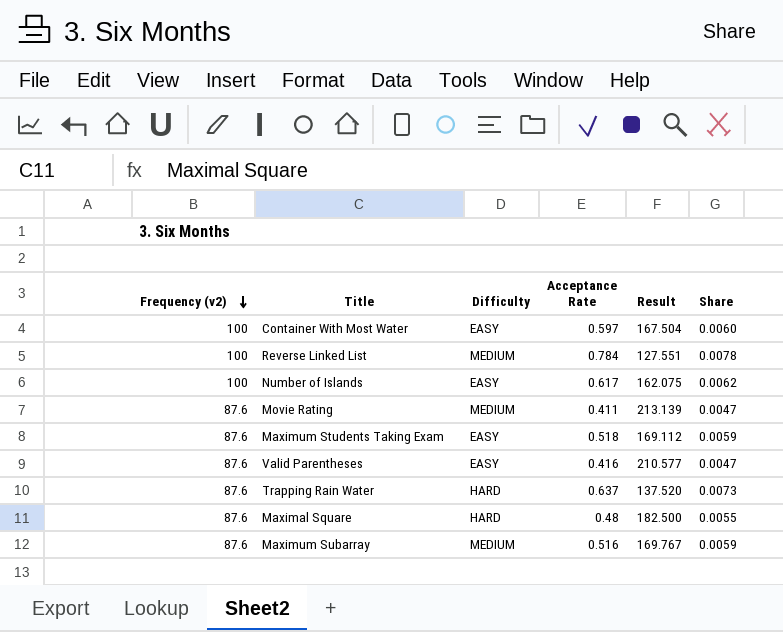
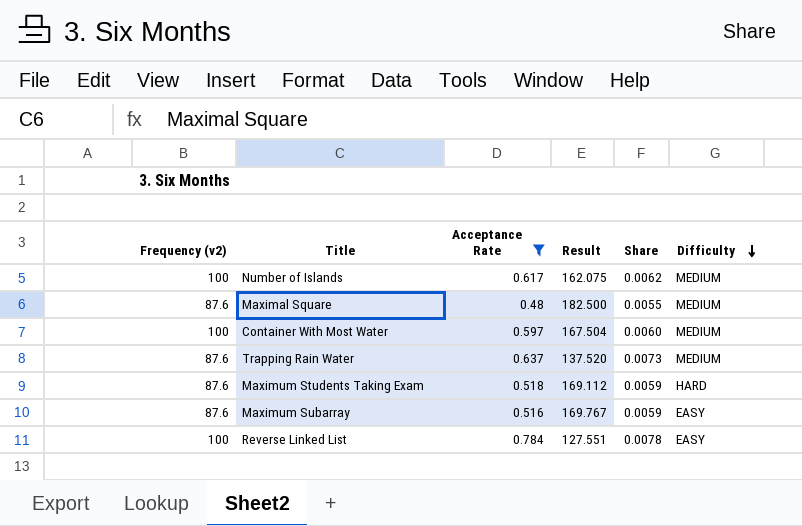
filter: none -> Acceptance Rate >= 0.48
row order: Frequency (v2) descending -> Difficulty descending
column Difficulty | position: 3 -> 6
Number of Islands | Difficulty: EASY -> MEDIUM
Maximal Square | Difficulty: HARD -> MEDIUM
Container With Most Water | Difficulty: EASY -> MEDIUM
Trapping Rain Water | Difficulty: HARD -> MEDIUM
Maximum Students Taking Exam | Difficulty: EASY -> HARD
Maximum Subarray | Difficulty: MEDIUM -> EASY
Reverse Linked List | Difficulty: MEDIUM -> EASY

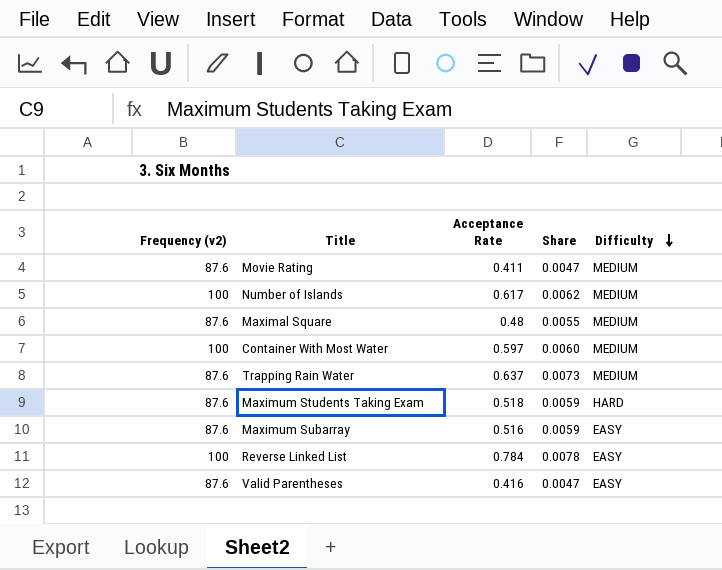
filter: Acceptance Rate >= 0.48 -> none
column Result | formula: [Frequency (v2)] / [Acceptance Rate] -> none

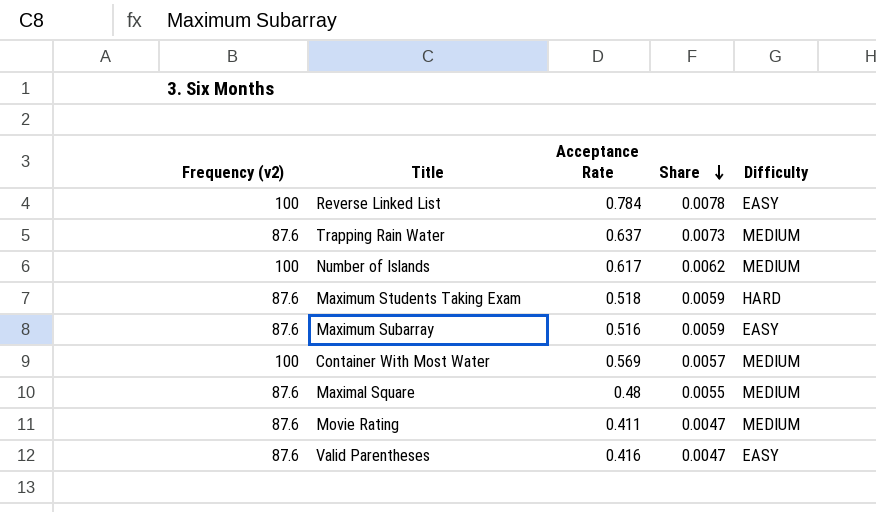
row order: Difficulty descending -> Share descending
Container With Most Water | Acceptance Rate: 0.597 -> 0.569
Container With Most Water | Share: 0.0060 -> 0.0057

